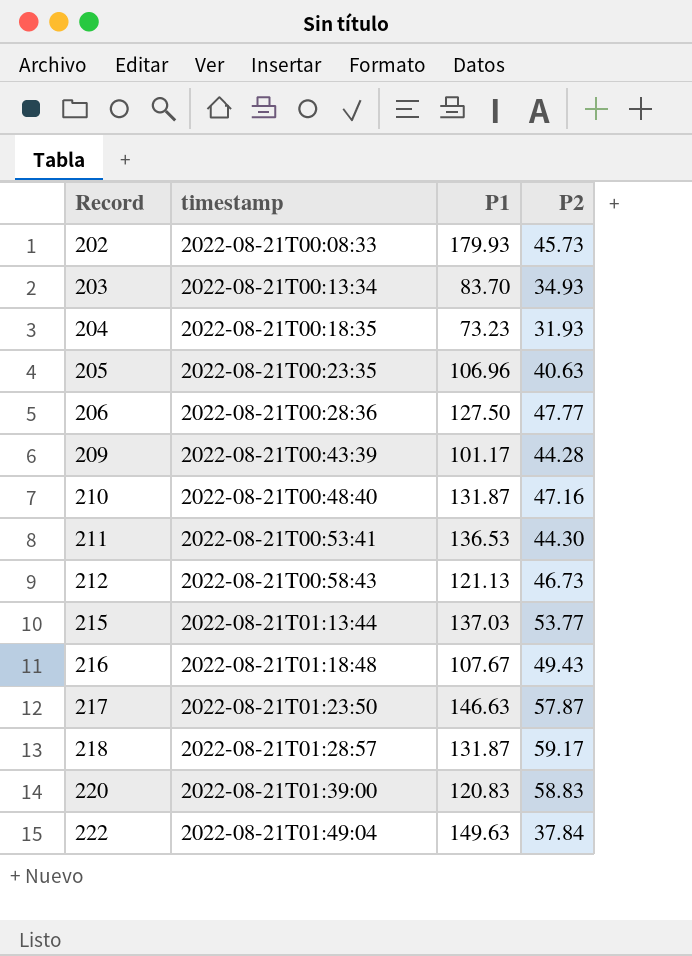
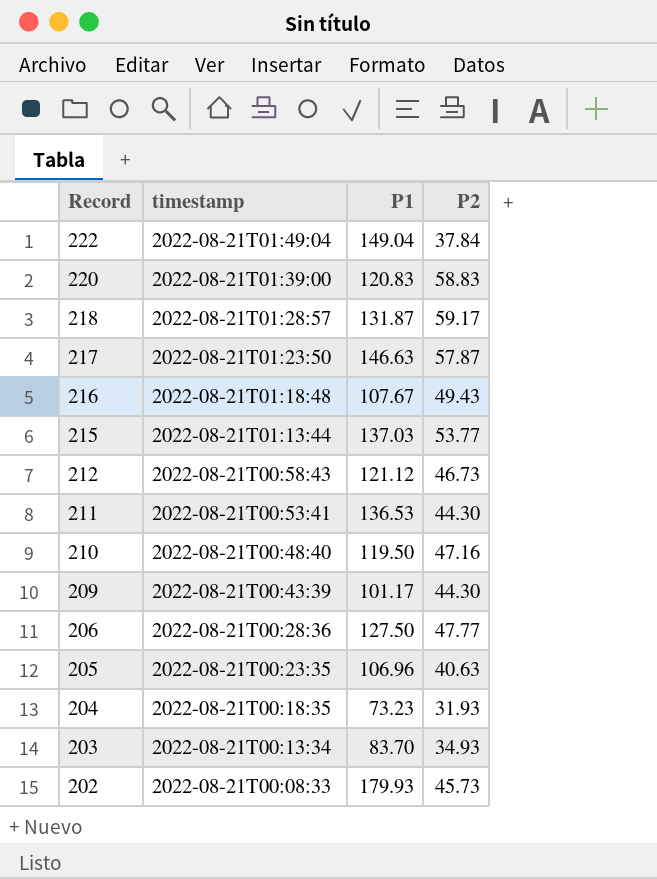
row order: Record ascending -> Record descending
222 | P1: 149.63 -> 149.04
212 | P1: 121.13 -> 121.12
210 | P1: 131.87 -> 119.50
209 | P2: 44.28 -> 44.30

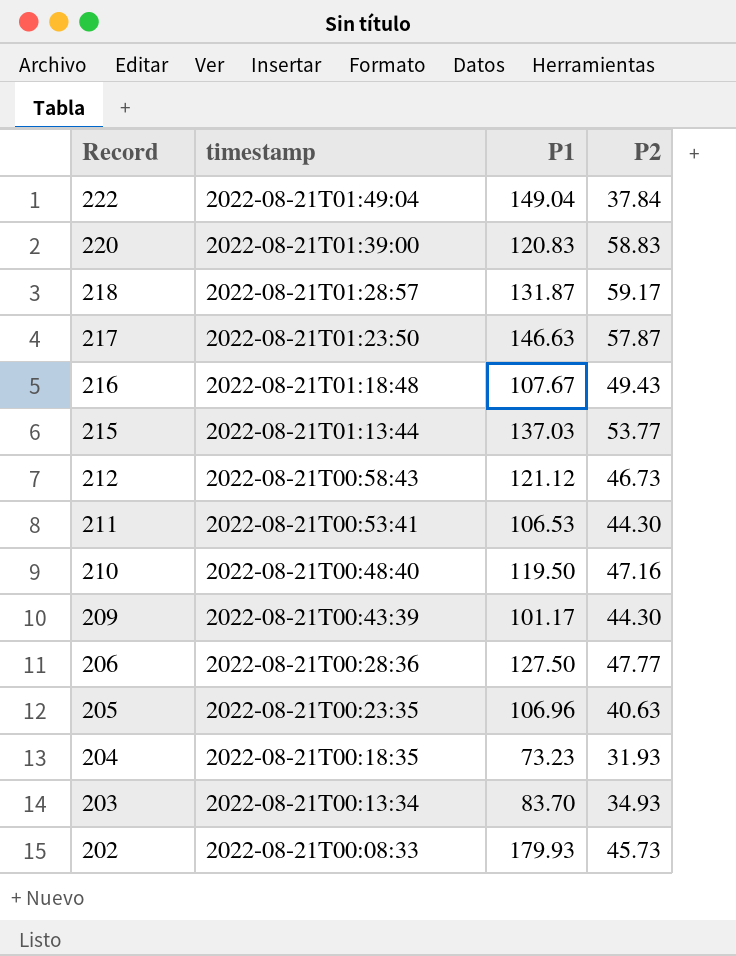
211 | P1: 136.53 -> 106.53

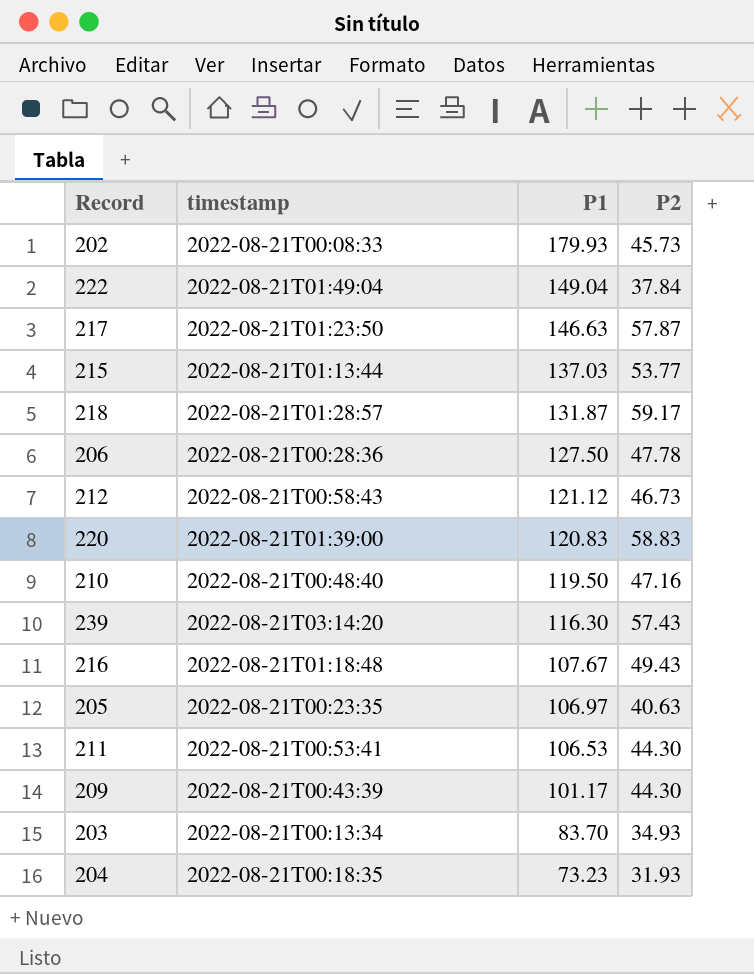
row order: Record descending -> P1 descending
206 | P2: 47.77 -> 47.78
row 239: none -> 2022-08-21T03:14:20 | 116.30 | 57.43
205 | P1: 106.96 -> 106.97

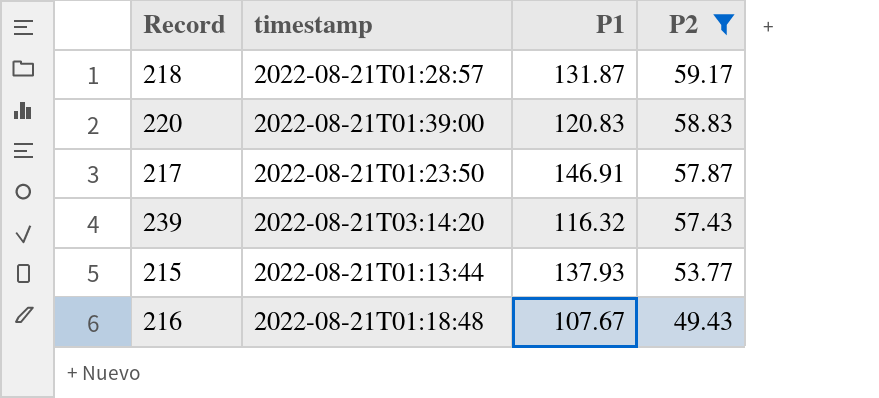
filter: none -> P2 >= 49.43
row order: P1 descending -> P2 descending
217 | P1: 146.63 -> 146.91
239 | P1: 116.30 -> 116.32
215 | P1: 137.03 -> 137.93

